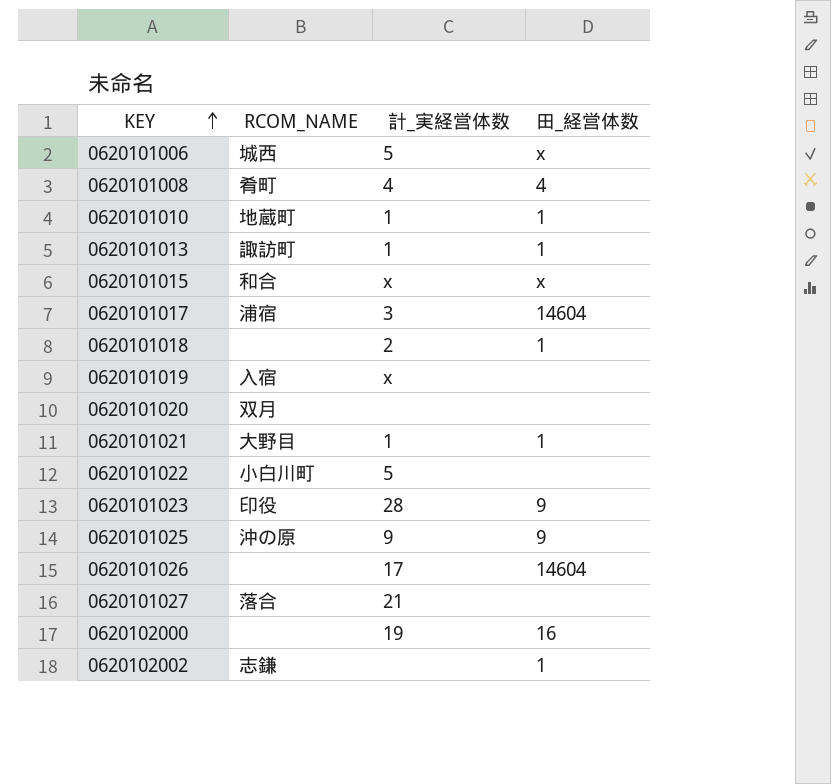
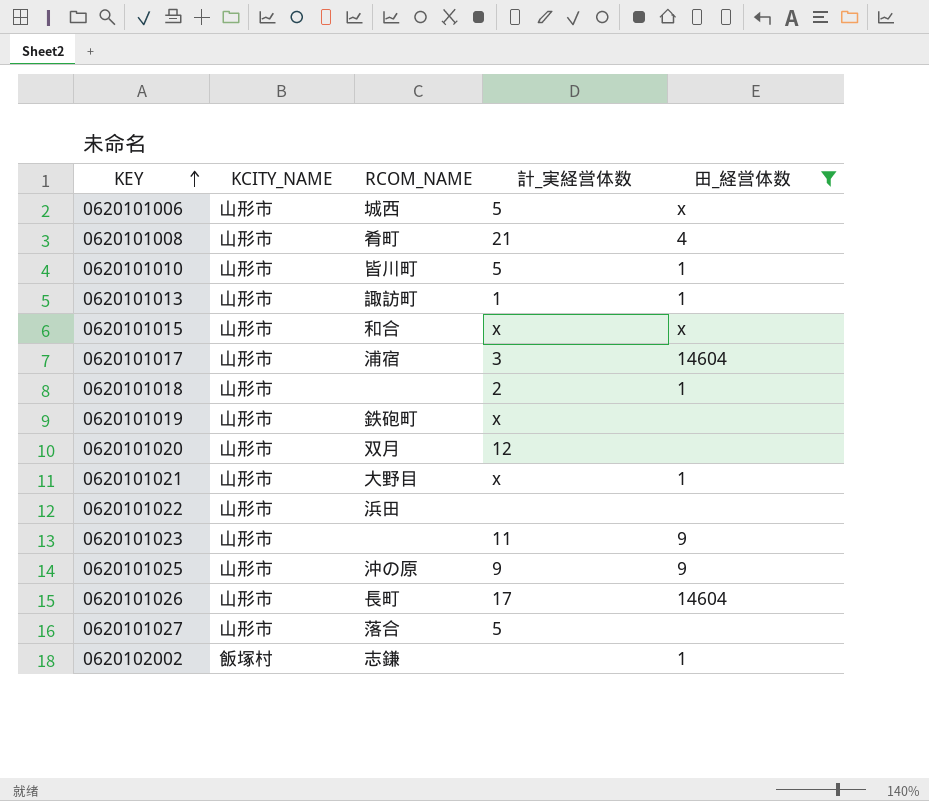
filter: none -> 田_経営体数 != 16
column KCITY_NAME | position: none -> 2
0620101008 | 計_実経営体数: 4 -> 21
0620101010 | RCOM_NAME: 地蔵町 -> 皆川町
0620101010 | 計_実経営体数: 1 -> 5
0620101019 | RCOM_NAME: 入宿 -> 鉄砲町
0620101020 | 計_実経営体数: none -> 12
0620101021 | 計_実経営体数: 1 -> x
0620101022 | RCOM_NAME: 小白川町 -> 浜田
0620101022 | 計_実経営体数: 5 -> none
0620101023 | RCOM_NAME: 印役 -> none
0620101023 | 計_実経営体数: 28 -> 11
0620101026 | RCOM_NAME: none -> 長町
0620101027 | 計_実経営体数: 21 -> 5

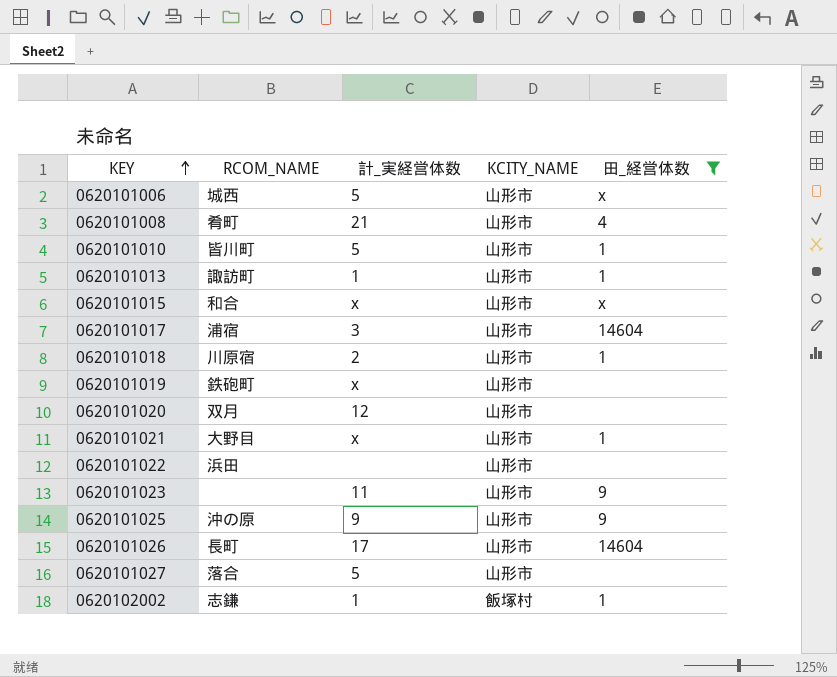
column KCITY_NAME | position: 2 -> 4
0620101018 | RCOM_NAME: none -> 川原宿
0620102002 | 計_実経営体数: none -> 1

